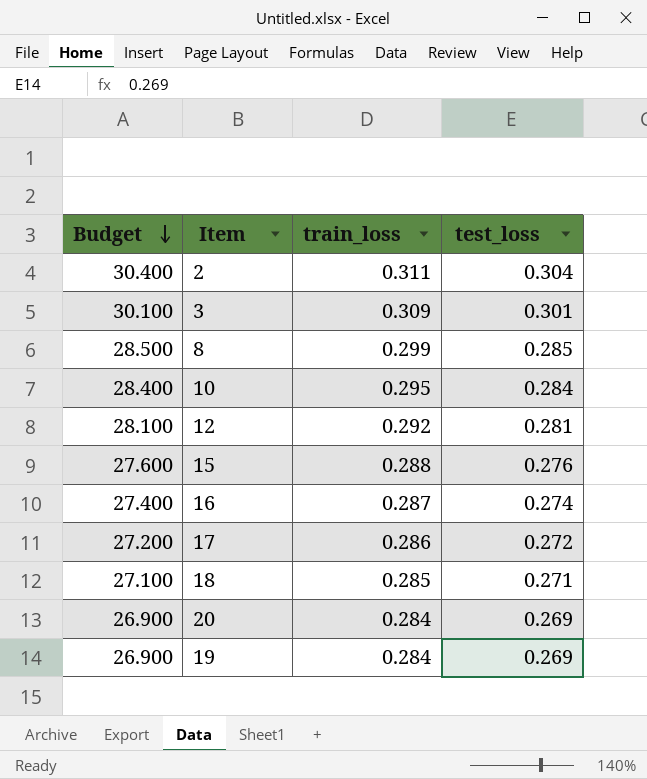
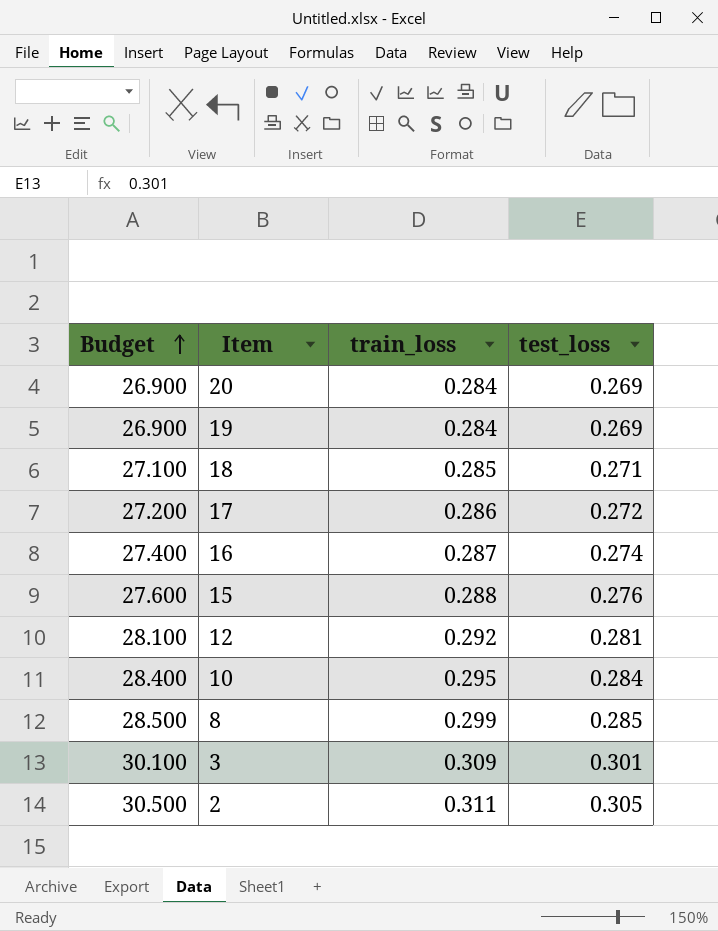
row order: Budget descending -> Budget ascending
2 | Budget: 30.400 -> 30.500
2 | test_loss: 0.304 -> 0.305

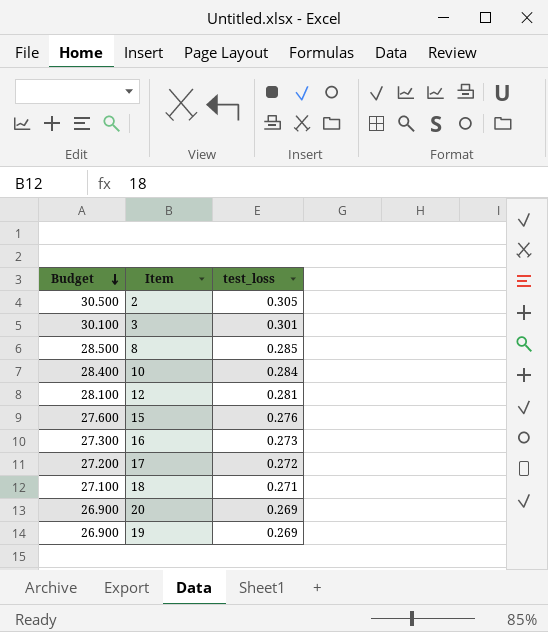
row order: Budget ascending -> Budget descending
column train_loss | position: 3 -> none
16 | Budget: 27.400 -> 27.300
16 | test_loss: 0.274 -> 0.273

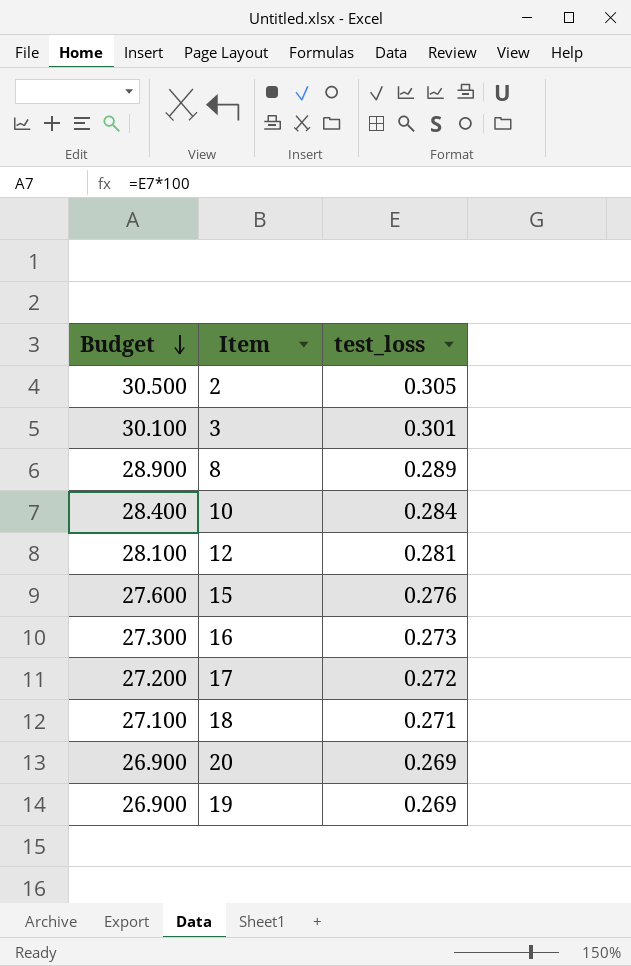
8 | Budget: 28.500 -> 28.900
8 | test_loss: 0.285 -> 0.289

